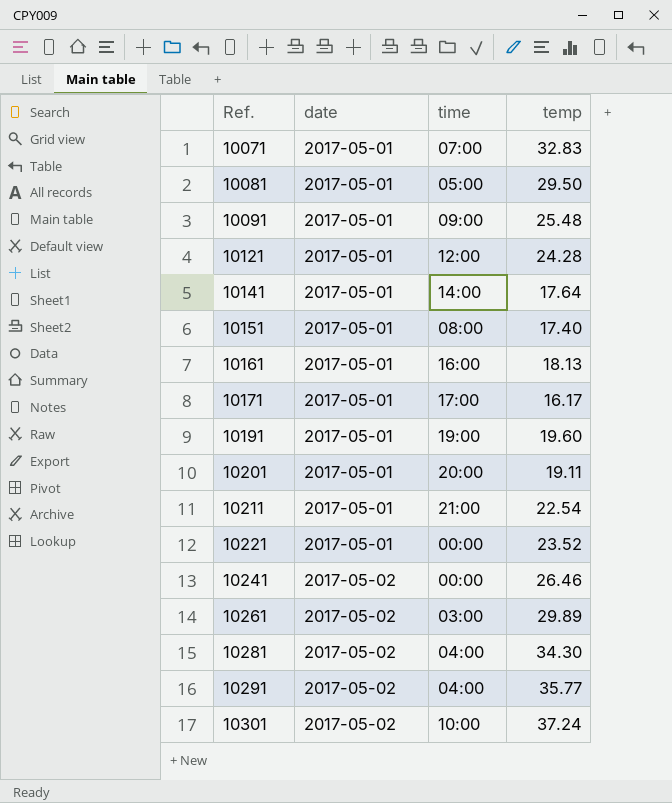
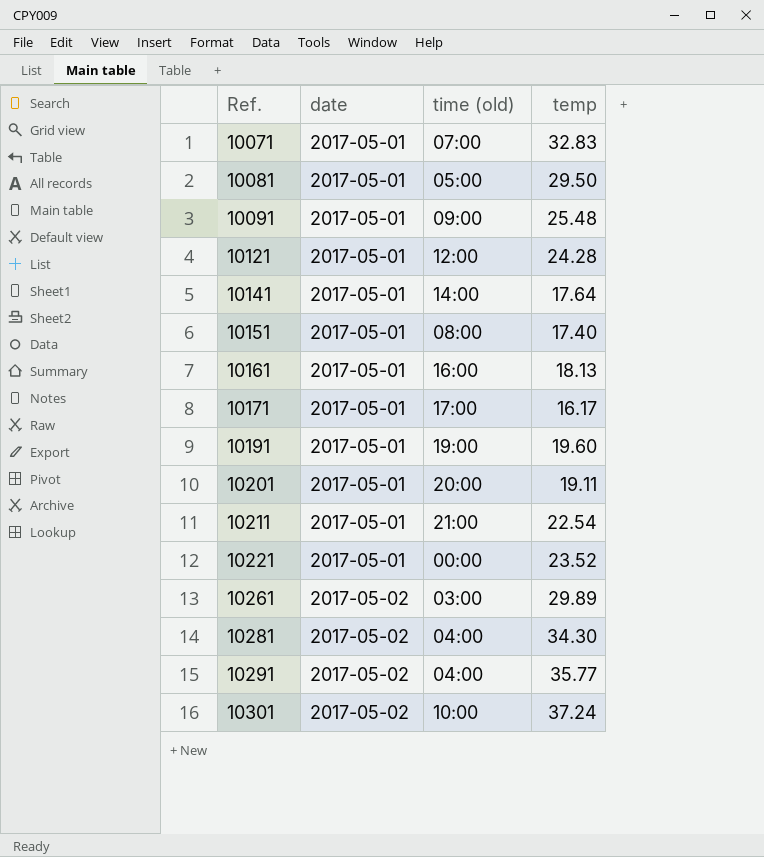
column name: time -> time (old)
row 10241: 2017-05-02 | 00:00 | 26.46 -> none

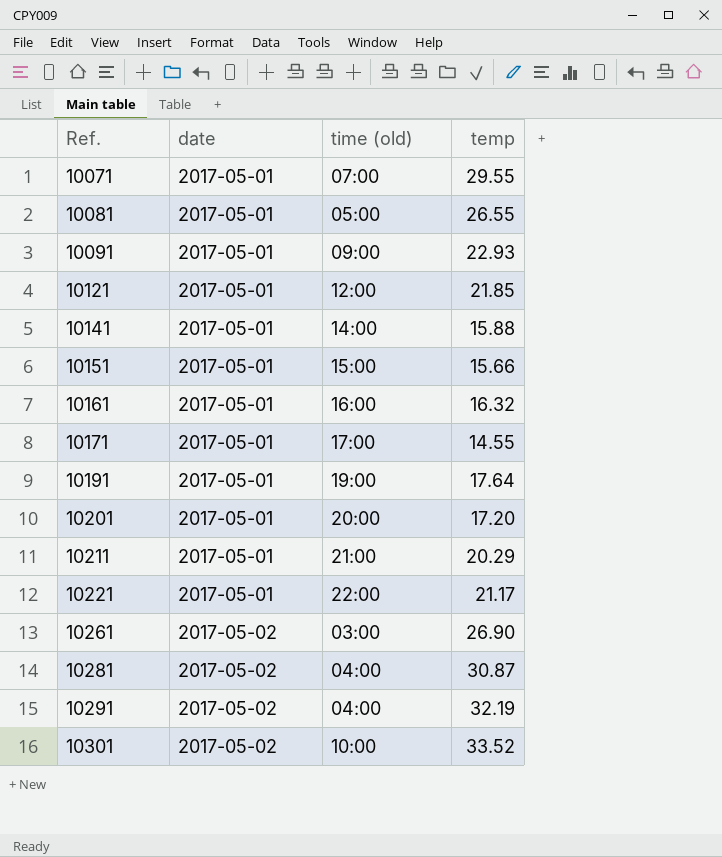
10071 | temp: 32.83 -> 29.55
10081 | temp: 29.50 -> 26.55
10091 | temp: 25.48 -> 22.93
10121 | temp: 24.28 -> 21.85
10141 | temp: 17.64 -> 15.88
10151 | time (old): 08:00 -> 15:00
10151 | temp: 17.40 -> 15.66
10161 | temp: 18.13 -> 16.32
10171 | temp: 16.17 -> 14.55
10191 | temp: 19.60 -> 17.64
10201 | temp: 19.11 -> 17.20
10211 | temp: 22.54 -> 20.29
10221 | time (old): 00:00 -> 22:00
10221 | temp: 23.52 -> 21.17
10261 | temp: 29.89 -> 26.90
10281 | temp: 34.30 -> 30.87
10291 | temp: 35.77 -> 32.19
10301 | temp: 37.24 -> 33.52

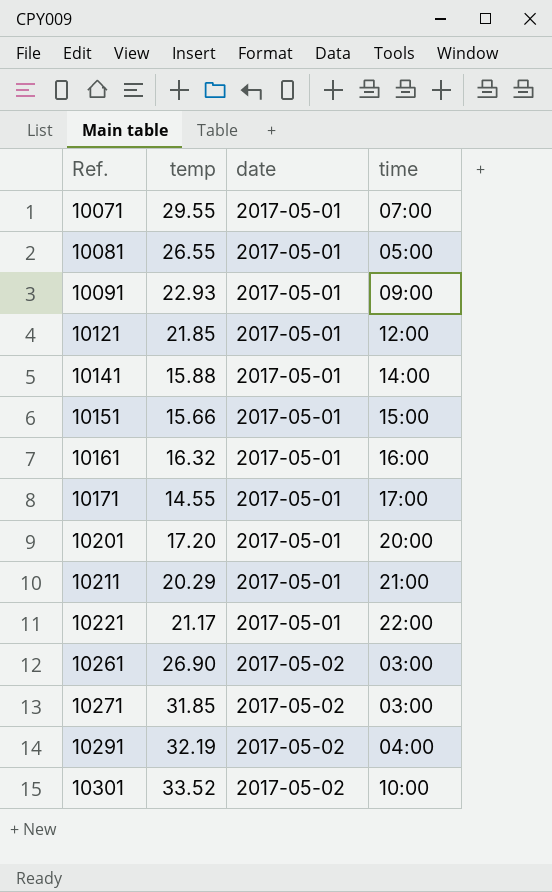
column temp | position: 4 -> 2
column name: time (old) -> time
row 10191: 2017-05-01 | 19:00 | 17.64 -> none
row 10281: 2017-05-02 | 04:00 | 30.87 -> none
row 10271: none -> 31.85 | 2017-05-02 | 03:00

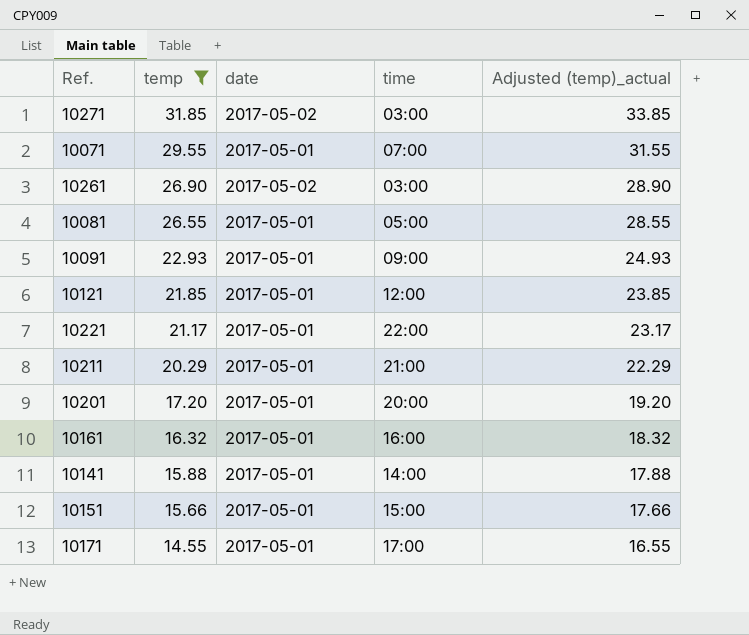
filter: none -> temp <= 31.85
row order: Ref. ascending -> temp descending
column Adjusted (temp)_actual | formula: none -> [temp] + 2

